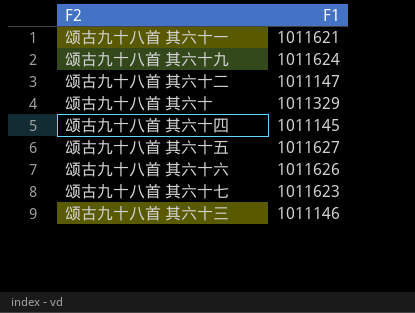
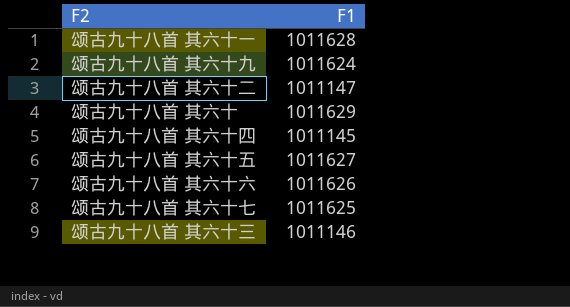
颂古九十八首 其六十一 | F1: 1011621 -> 1011628
颂古九十八首 其六十 | F1: 1011329 -> 1011629
颂古九十八首 其六十七 | F1: 1011623 -> 1011625

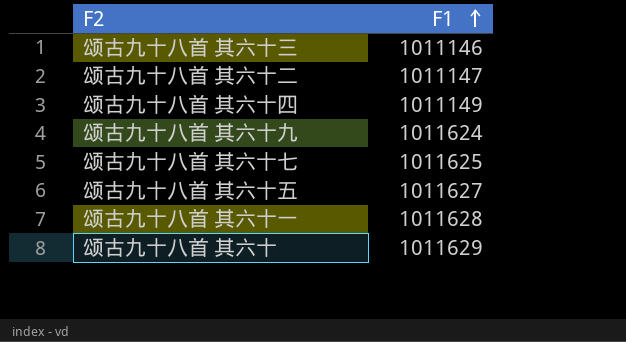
row order: none -> F1 ascending
row 颂古九十八首 其六十六: 1011626 -> none
颂古九十八首 其六十四 | F1: 1011145 -> 1011149

